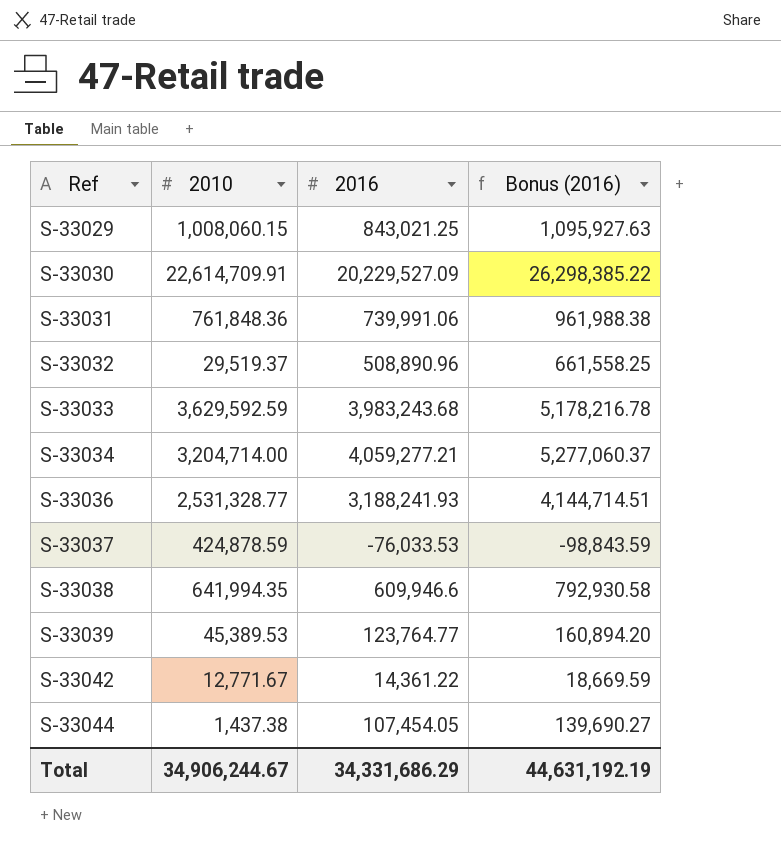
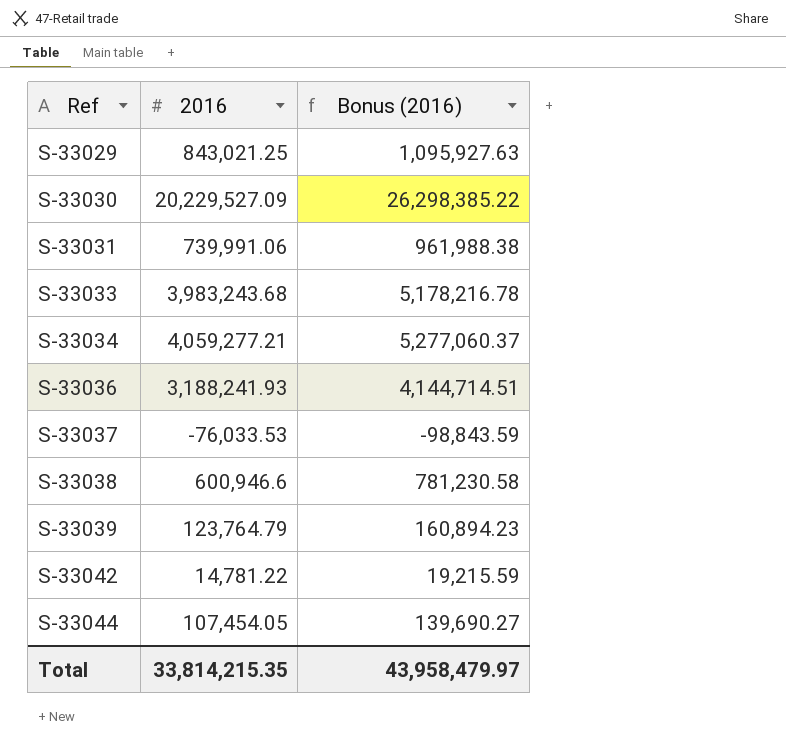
column 2010 | position: 2 -> none
row S-33032: 29,519.37 | 508,890.96 | 661,558.25 -> none
S-33038 | 2016: 609,946.6 -> 600,946.6
S-33038 | Bonus (2016): 792,930.58 -> 781,230.58
S-33039 | 2016: 123,764.77 -> 123,764.79
S-33039 | Bonus (2016): 160,894.20 -> 160,894.23
S-33042 | 2016: 14,361.22 -> 14,781.22
S-33042 | Bonus (2016): 18,669.59 -> 19,215.59
Total | 2016: 34,331,686.29 -> 33,814,215.35
Total | Bonus (2016): 44,631,192.19 -> 43,958,479.97

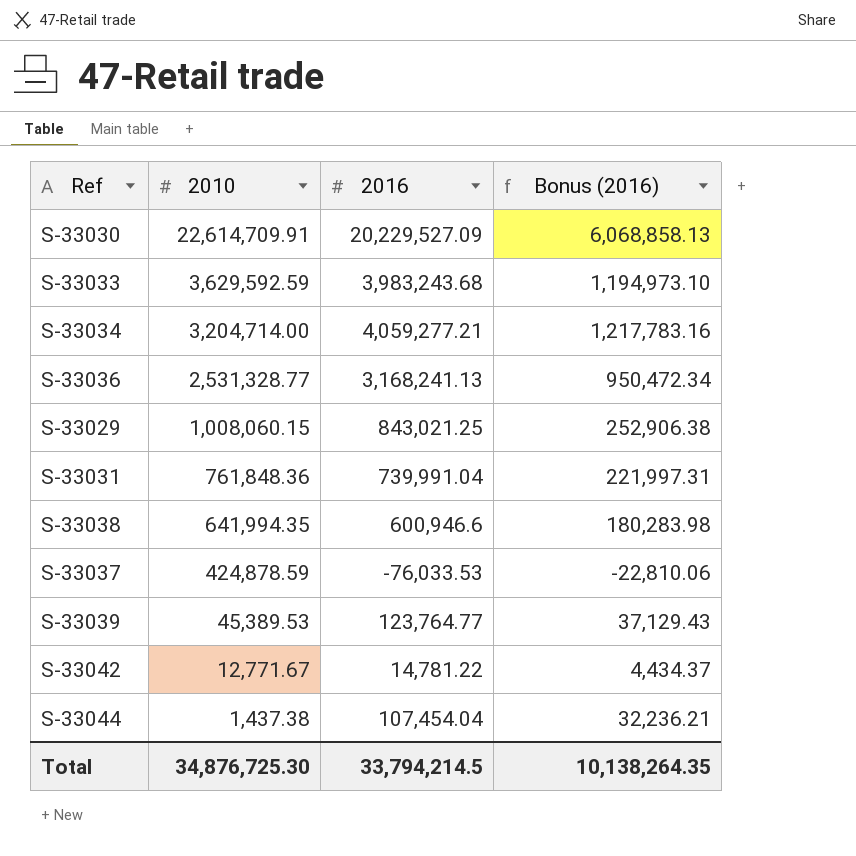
row order: Ref ascending -> 2010 descending
column 2010 | position: none -> 2
column Bonus (2016) | formula: [2016] * 1.3 -> [2016] * 0.3
S-33036 | 2016: 3,188,241.93 -> 3,168,241.13
S-33031 | 2016: 739,991.06 -> 739,991.04
S-33039 | 2016: 123,764.79 -> 123,764.77
S-33044 | 2016: 107,454.05 -> 107,454.04
Total | 2016: 33,814,215.35 -> 33,794,214.5
Total | Bonus (2016): 43,958,479.97 -> 10,138,264.35

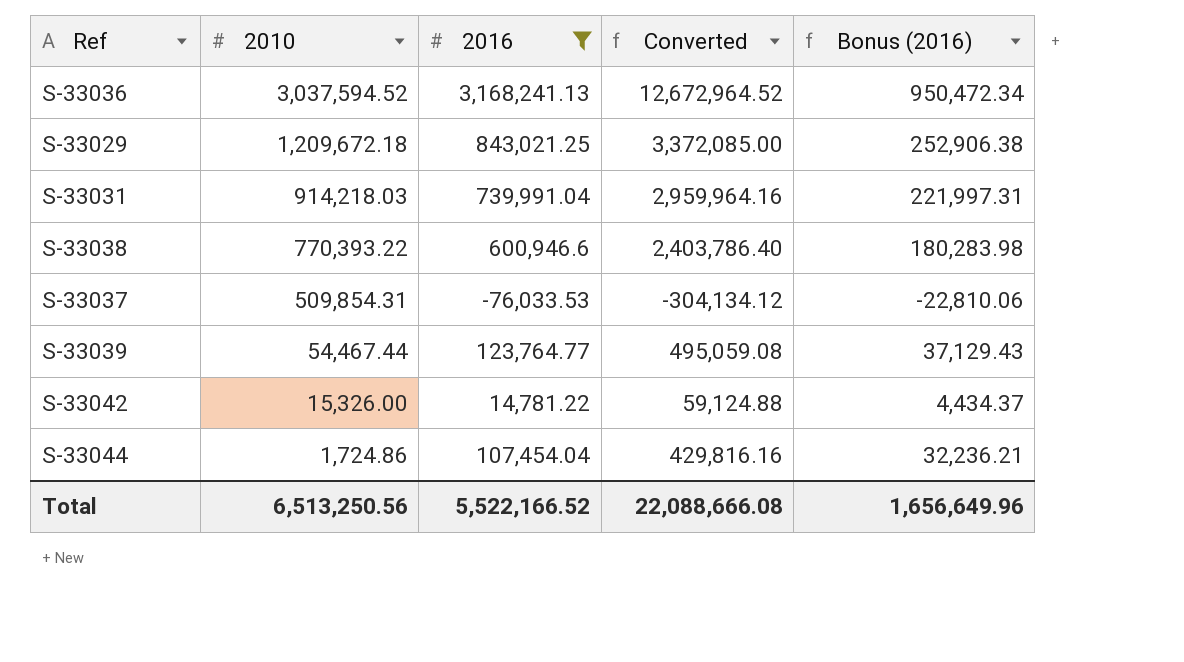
filter: none -> 2016 <= 3,168,241.13
column Converted | formula: none -> [2016] * 4
S-33036 | 2010: 2,531,328.77 -> 3,037,594.52
S-33029 | 2010: 1,008,060.15 -> 1,209,672.18
S-33031 | 2010: 761,848.36 -> 914,218.03
S-33038 | 2010: 641,994.35 -> 770,393.22
S-33037 | 2010: 424,878.59 -> 509,854.31
S-33039 | 2010: 45,389.53 -> 54,467.44
S-33042 | 2010: 12,771.67 -> 15,326.00
S-33044 | 2010: 1,437.38 -> 1,724.86
Total | 2010: 34,876,725.30 -> 6,513,250.56
Total | 2016: 33,794,214.5 -> 5,522,166.52
Total | Bonus (2016): 10,138,264.35 -> 1,656,649.96

